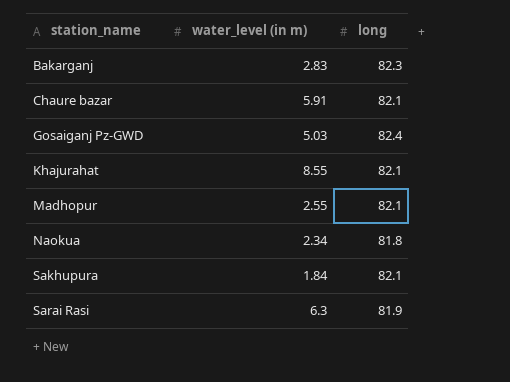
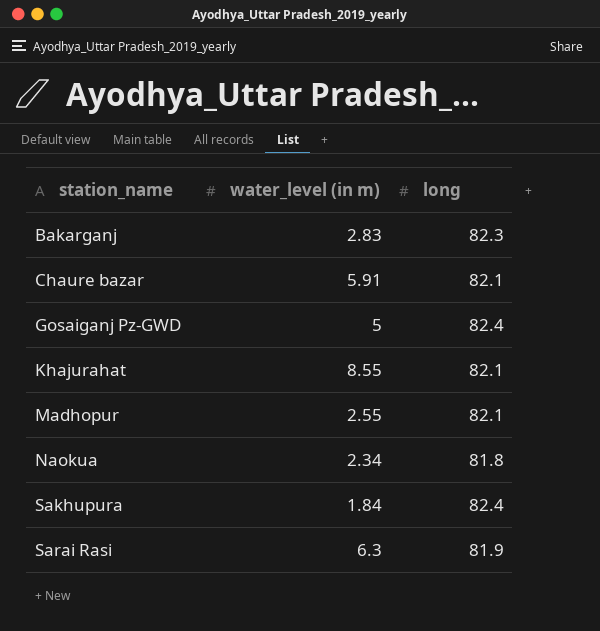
Gosaiganj Pz-GWD | water_level (in m): 5.03 -> 5
Sakhupura | long: 82.1 -> 82.4

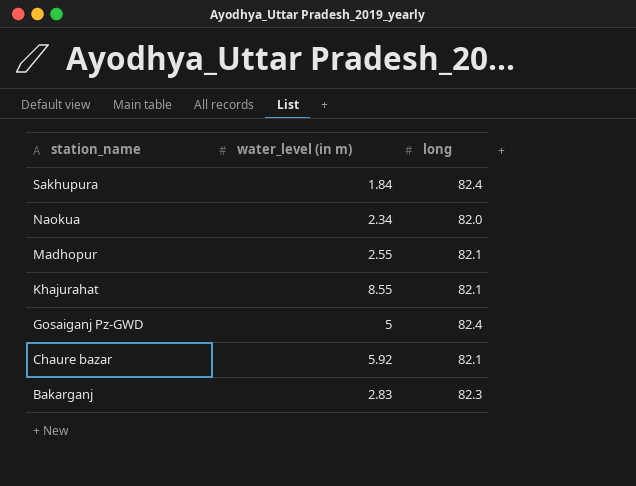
row order: station_name ascending -> station_name descending
row Sarai Rasi: 6.3 | 81.9 -> none
Naokua | long: 81.8 -> 82.0
Chaure bazar | water_level (in m): 5.91 -> 5.92

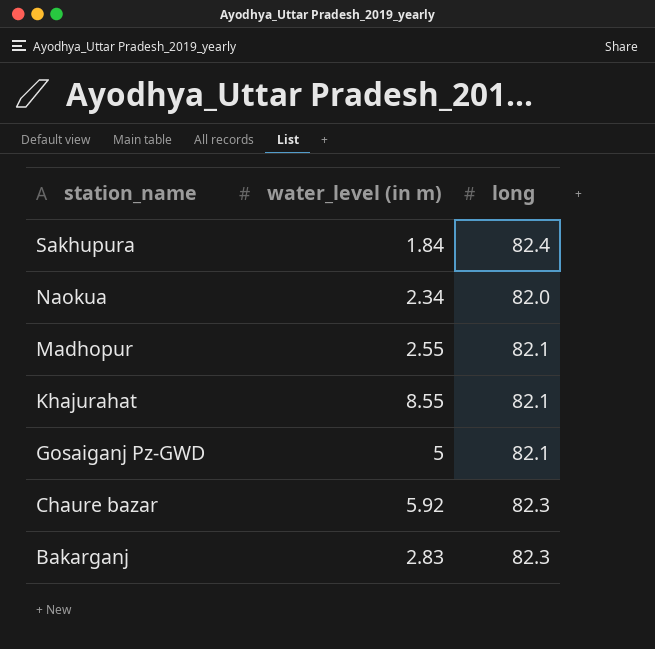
Gosaiganj Pz-GWD | long: 82.4 -> 82.1
Chaure bazar | long: 82.1 -> 82.3

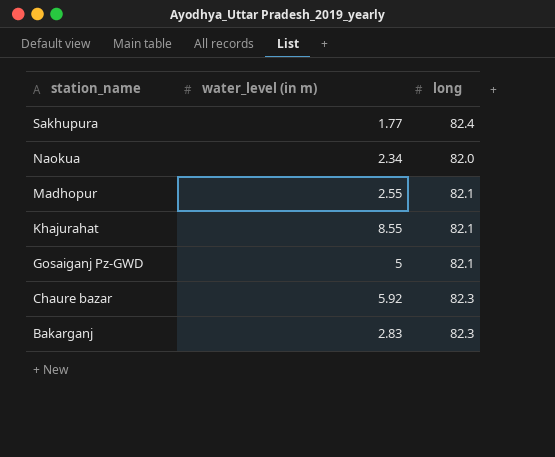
Sakhupura | water_level (in m): 1.84 -> 1.77

